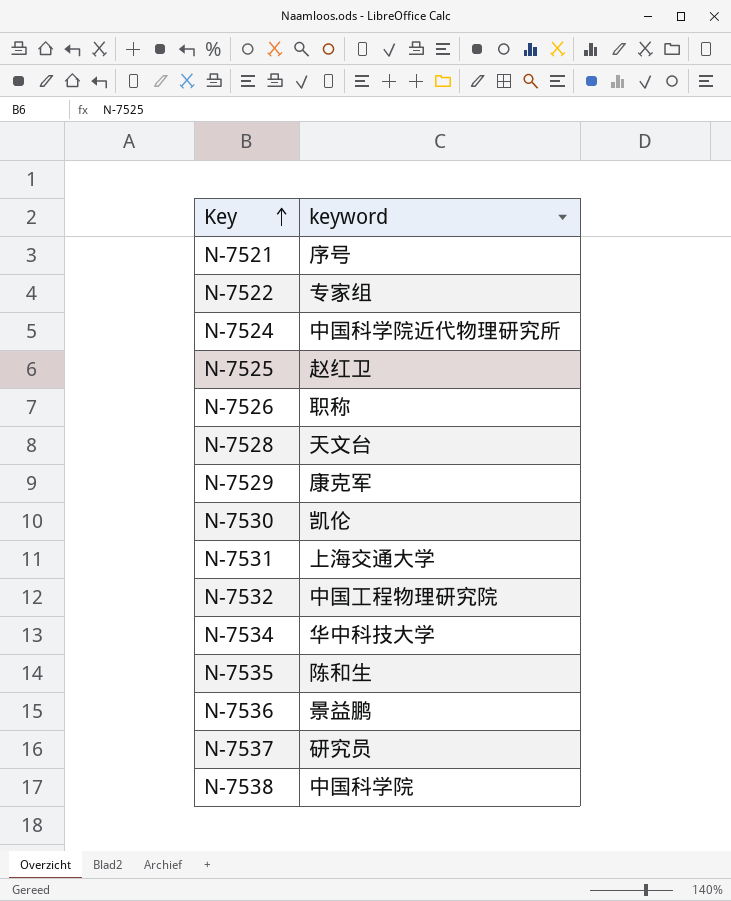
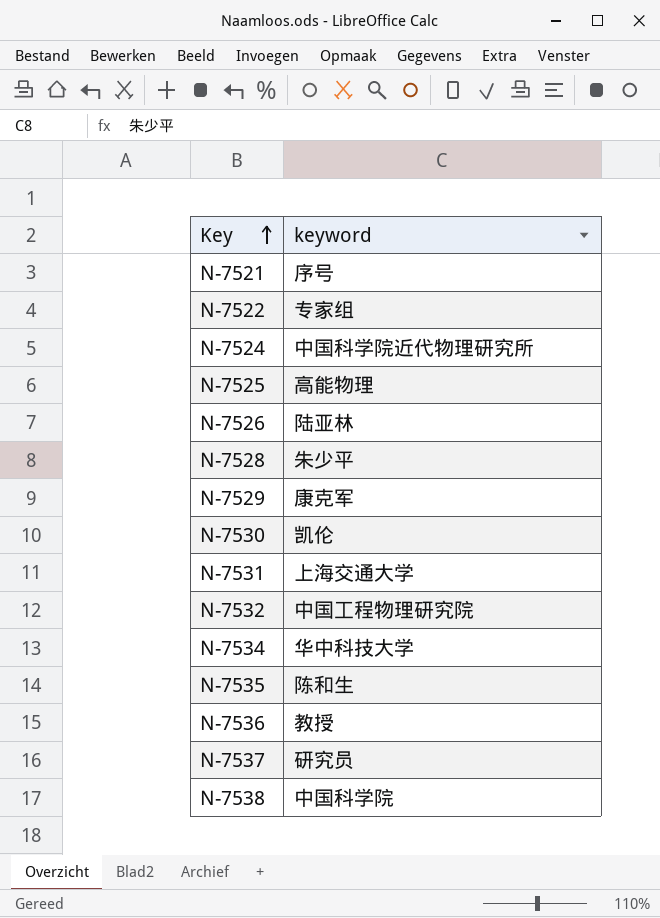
N-7525 | keyword: 赵红卫 -> 高能物理
N-7526 | keyword: 职称 -> 陆亚林
N-7528 | keyword: 天文台 -> 朱少平
N-7536 | keyword: 景益鹏 -> 教授

